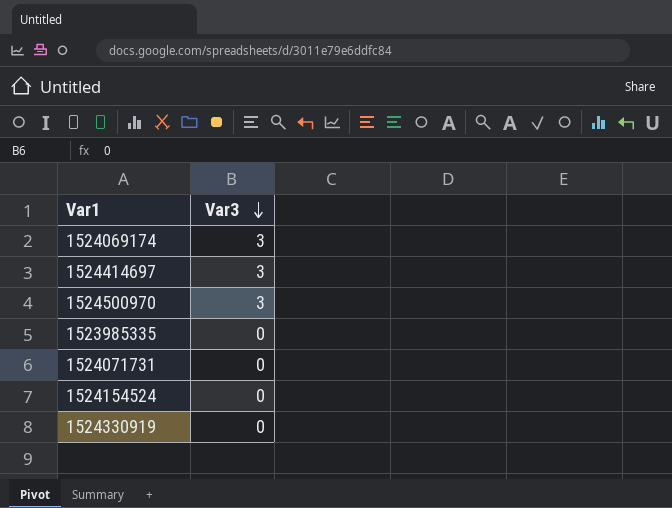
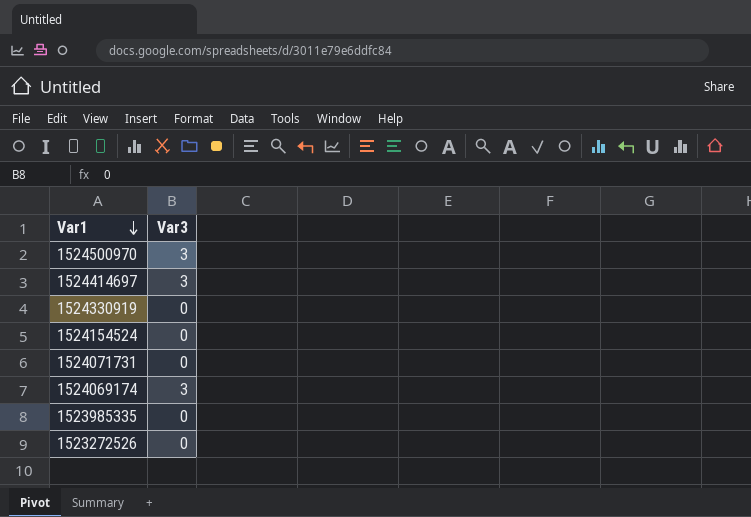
row order: Var3 descending -> Var1 descending
row 1523272526: none -> 0

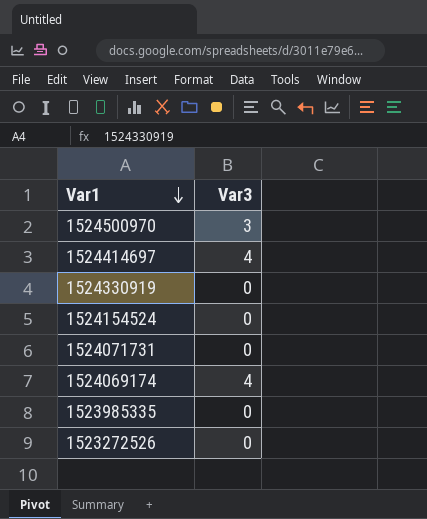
1524414697 | Var3: 3 -> 4
1524069174 | Var3: 3 -> 4

